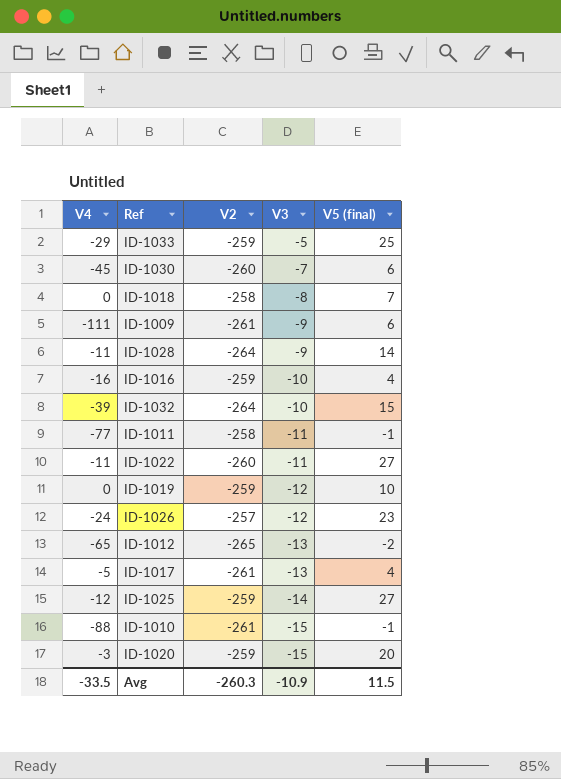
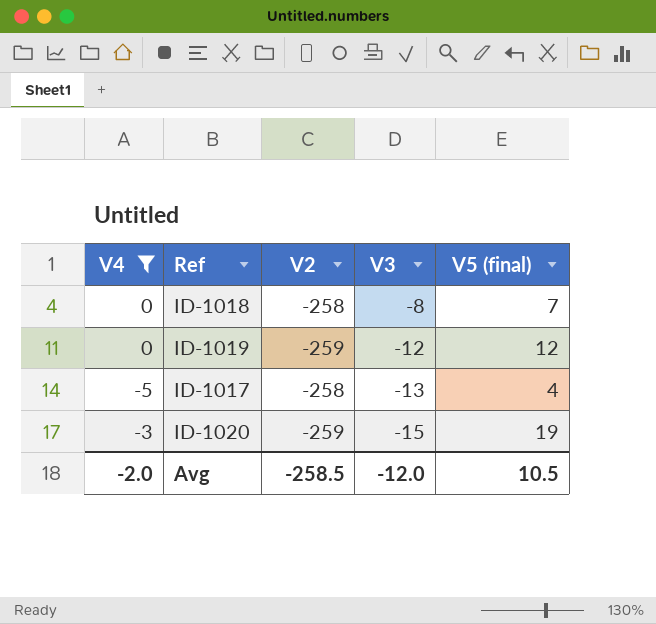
filter: none -> V4 >= -5
ID-1019 | V5 (final): 10 -> 12
ID-1017 | V2: -261 -> -258
ID-1020 | V5 (final): 20 -> 19
Avg | V4: -33.5 -> -2.0
Avg | V2: -260.3 -> -258.5
Avg | V3: -10.9 -> -12.0
Avg | V5 (final): 11.5 -> 10.5

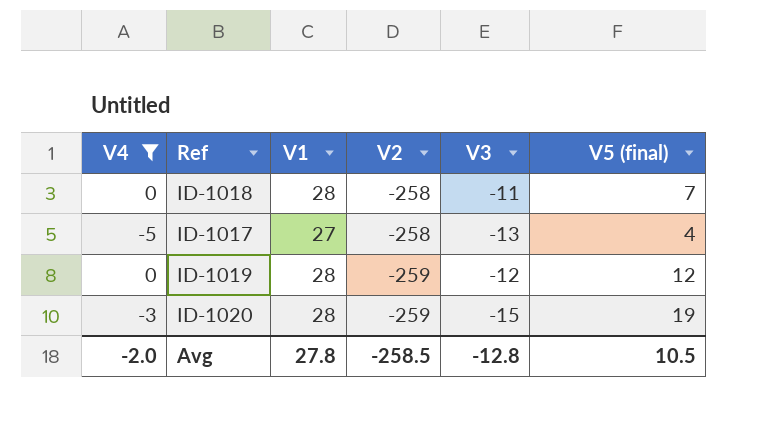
row order: V3 descending -> V2 descending
column V1 | position: none -> 3
ID-1018 | V3: -8 -> -11
Avg | V3: -12.0 -> -12.8

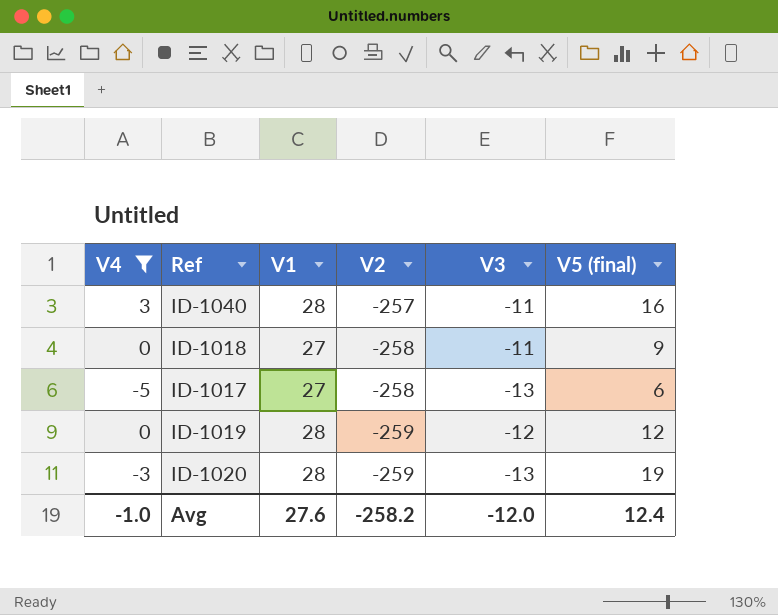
row ID-1040: none -> 3 | 28 | -257 | -11 | 16
ID-1018 | V1: 28 -> 27
ID-1018 | V5 (final): 7 -> 9
ID-1017 | V5 (final): 4 -> 6
ID-1020 | V3: -15 -> -13
Avg | V4: -2.0 -> -1.0
Avg | V1: 27.8 -> 27.6
Avg | V2: -258.5 -> -258.2
Avg | V3: -12.8 -> -12.0
Avg | V5 (final): 10.5 -> 12.4

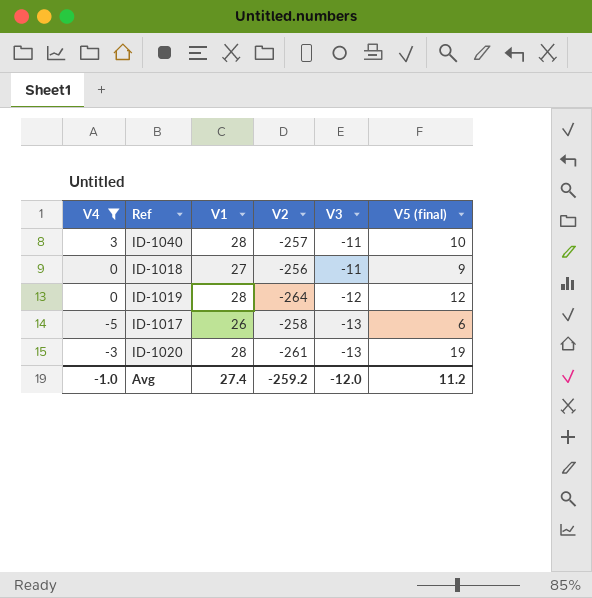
row order: V2 descending -> V3 descending
ID-1040 | V5 (final): 16 -> 10
ID-1018 | V2: -258 -> -256
ID-1019 | V2: -259 -> -264
ID-1017 | V1: 27 -> 26
ID-1020 | V2: -259 -> -261
Avg | V1: 27.6 -> 27.4
Avg | V2: -258.2 -> -259.2
Avg | V5 (final): 12.4 -> 11.2

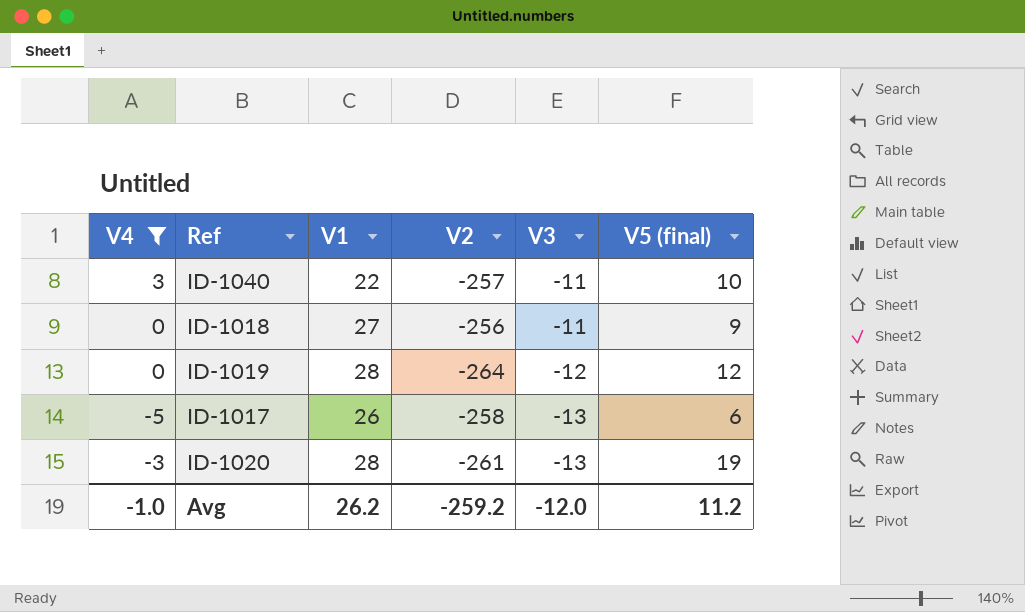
ID-1040 | V1: 28 -> 22
Avg | V1: 27.4 -> 26.2

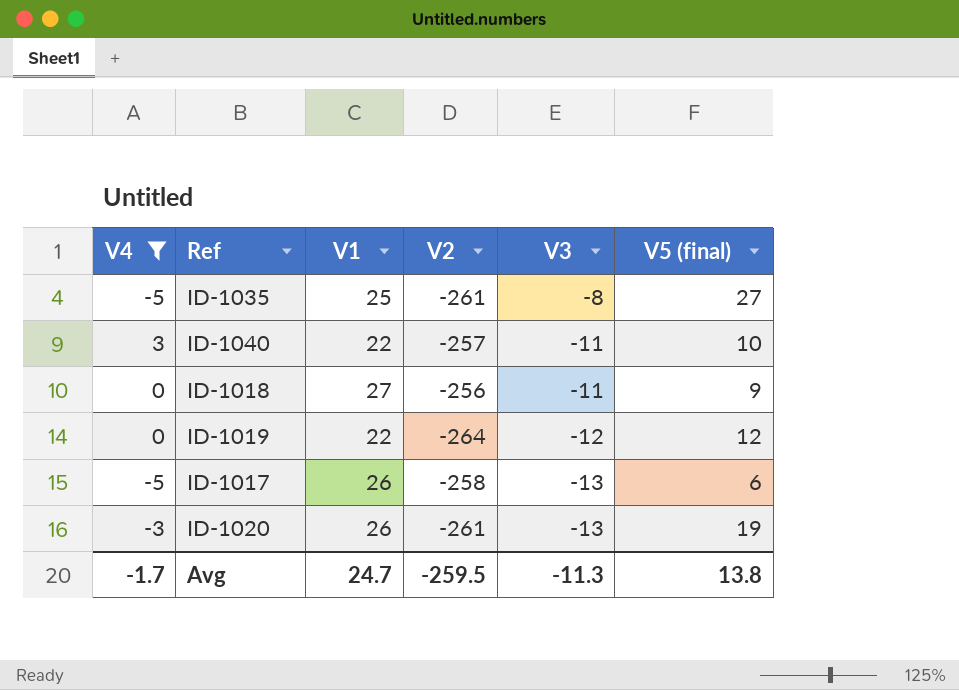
row ID-1035: none -> -5 | 25 | -261 | -8 | 27
ID-1019 | V1: 28 -> 22
ID-1020 | V1: 28 -> 26
Avg | V4: -1.0 -> -1.7
Avg | V1: 26.2 -> 24.7
Avg | V2: -259.2 -> -259.5
Avg | V3: -12.0 -> -11.3
Avg | V5 (final): 11.2 -> 13.8

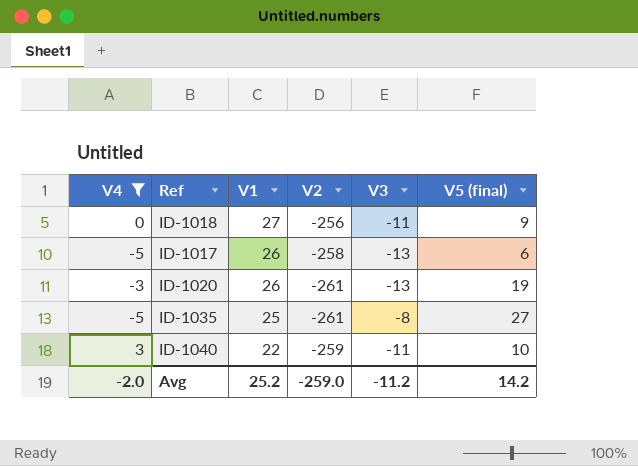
row order: V3 descending -> V1 descending
row ID-1019: 0 | 22 | -264 | -12 | 12 -> none
ID-1040 | V2: -257 -> -259
Avg | V4: -1.7 -> -2.0
Avg | V1: 24.7 -> 25.2
Avg | V2: -259.5 -> -259.0
Avg | V3: -11.3 -> -11.2
Avg | V5 (final): 13.8 -> 14.2

